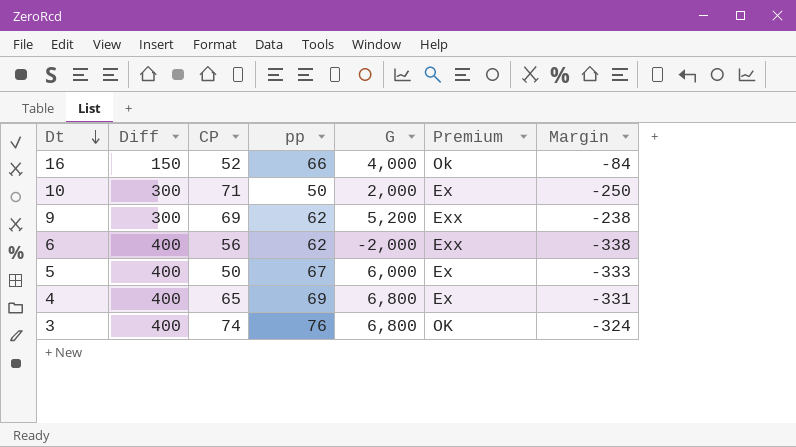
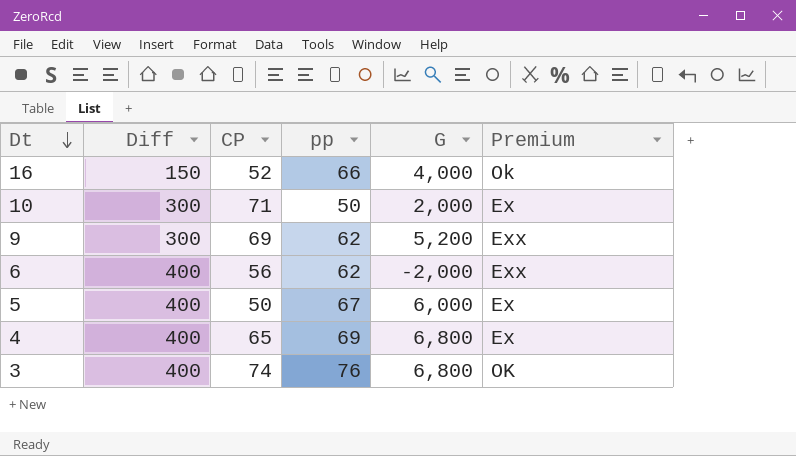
column Margin | formula: [pp] - [Diff] -> none

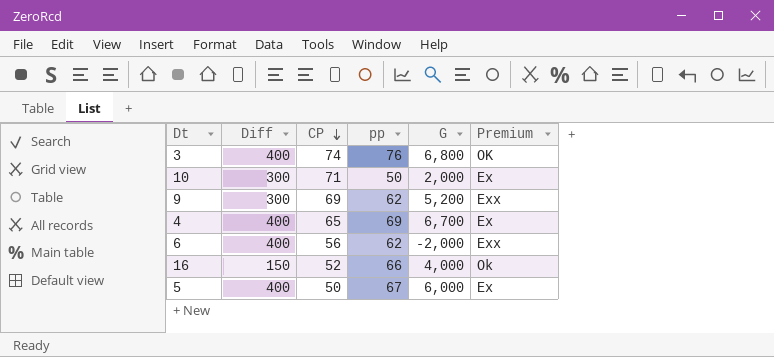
row order: Dt descending -> CP descending
4 | G: 6,800 -> 6,700

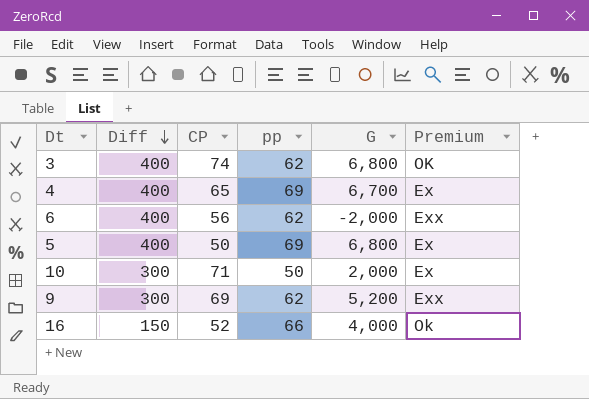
row order: CP descending -> Diff descending
3 | pp: 76 -> 62
5 | pp: 67 -> 69
5 | G: 6,000 -> 6,800

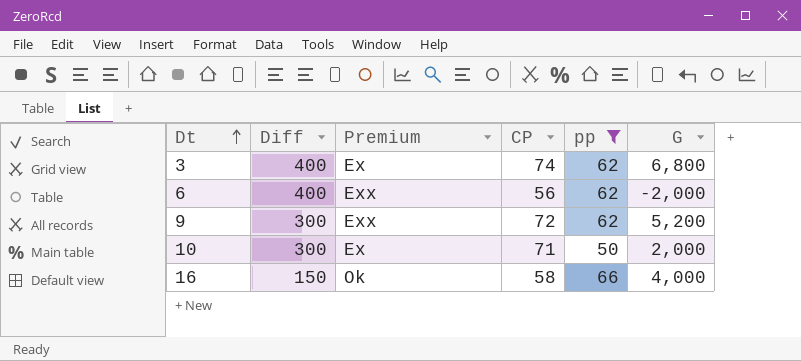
filter: none -> pp != 69
row order: Diff descending -> Dt ascending
column Premium | position: 6 -> 3
3 | Premium: OK -> Ex
9 | CP: 69 -> 72
16 | CP: 52 -> 58

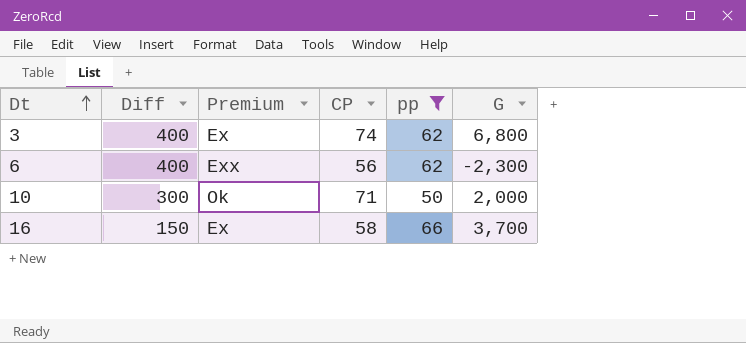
row 9: 300 | Exx | 72 | 62 | 5,200 -> none
6 | G: -2,000 -> -2,300
10 | Premium: Ex -> Ok
16 | Premium: Ok -> Ex
16 | G: 4,000 -> 3,700

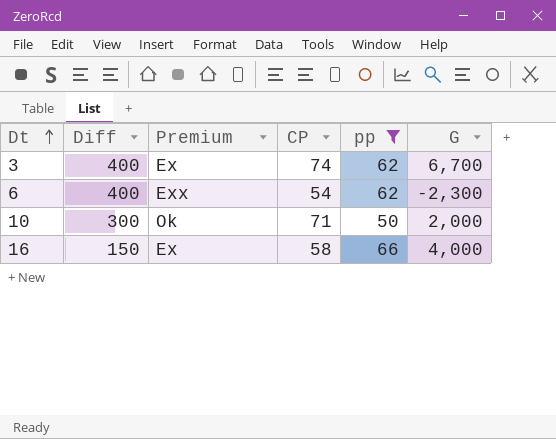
3 | G: 6,800 -> 6,700
6 | CP: 56 -> 54
16 | G: 3,700 -> 4,000

